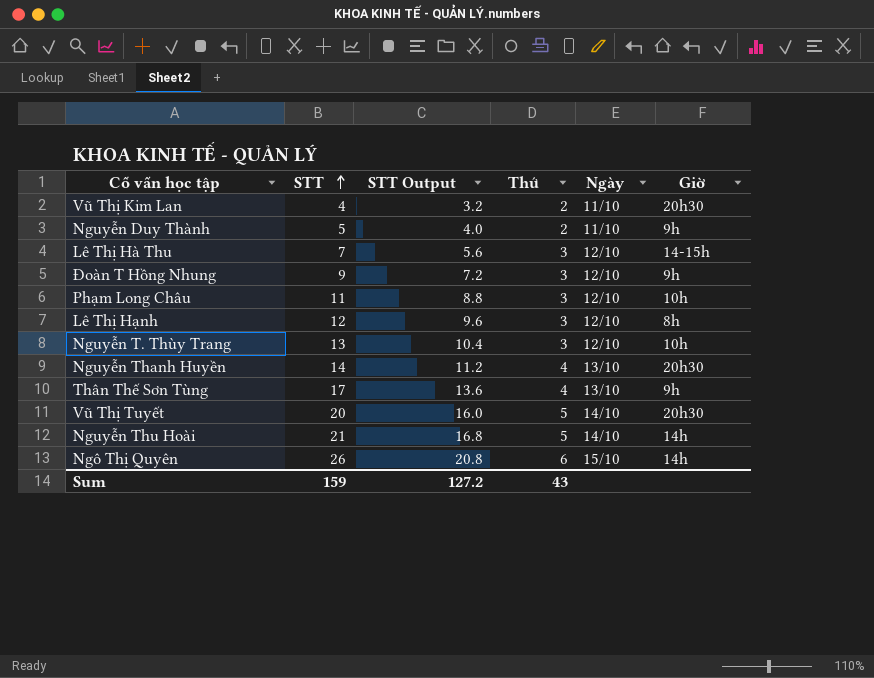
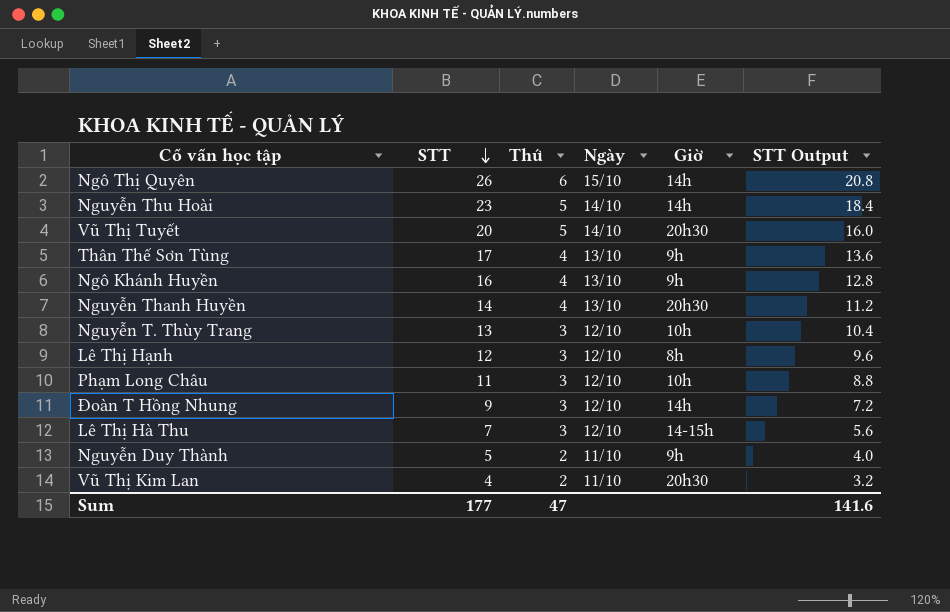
row order: STT ascending -> STT descending
column STT Output | position: 3 -> 6
Nguyễn Thu Hoài | STT: 21 -> 23
Nguyễn Thu Hoài | STT Output: 16.8 -> 18.4
row Ngô Khánh Huyền: none -> 16 | 4 | 13/10 | 9h | 12.8
Đoàn T Hồng Nhung | Giờ: 9h -> 14h
Sum | STT: 159 -> 177
Sum | Thứ: 43 -> 47
Sum | STT Output: 127.2 -> 141.6

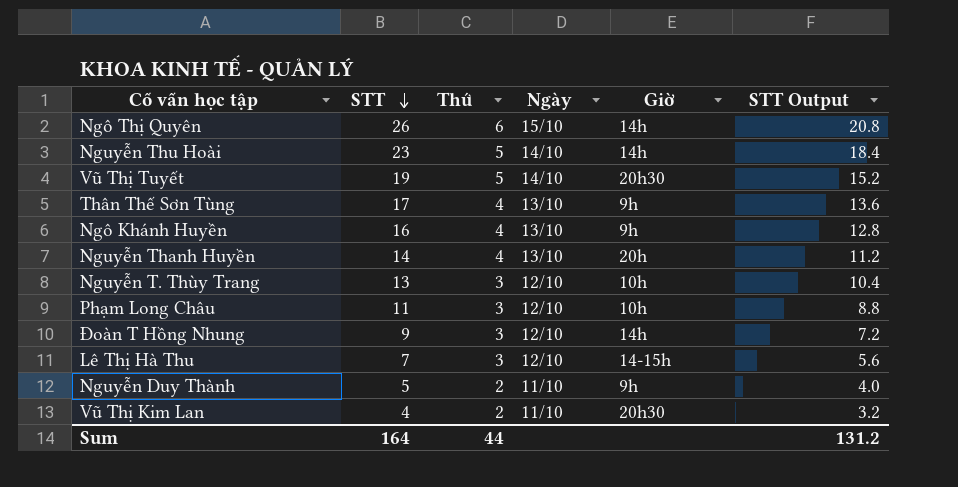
row Lê Thị Hạnh: 12 | 3 | 12/10 | 8h | 9.6 -> none
Vũ Thị Tuyết | STT: 20 -> 19
Vũ Thị Tuyết | STT Output: 16.0 -> 15.2
Nguyễn Thanh Huyền | Giờ: 20h30 -> 20h
Sum | STT: 177 -> 164
Sum | Thứ: 47 -> 44
Sum | STT Output: 141.6 -> 131.2

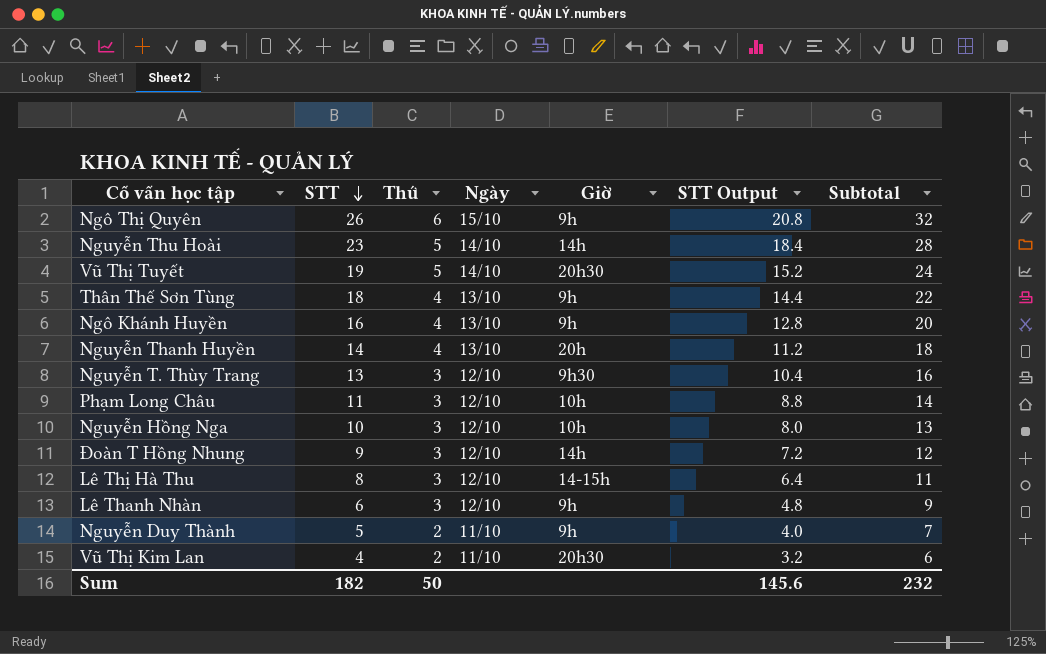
column Subtotal | formula: none -> [STT] + [Thứ]
Ngô Thị Quyên | Giờ: 14h -> 9h
Thân Thế Sơn Tùng | STT: 17 -> 18
Thân Thế Sơn Tùng | STT Output: 13.6 -> 14.4
Nguyễn T. Thùy Trang | Giờ: 10h -> 9h30
row Nguyễn Hồng Nga: none -> 10 | 3 | 12/10 | 10h | 8.0 | 13
Lê Thị Hà Thu | STT: 7 -> 8
Lê Thị Hà Thu | STT Output: 5.6 -> 6.4
row Lê Thanh Nhàn: none -> 6 | 3 | 12/10 | 9h | 4.8 | 9
Sum | STT: 164 -> 182
Sum | Thứ: 44 -> 50
Sum | STT Output: 131.2 -> 145.6

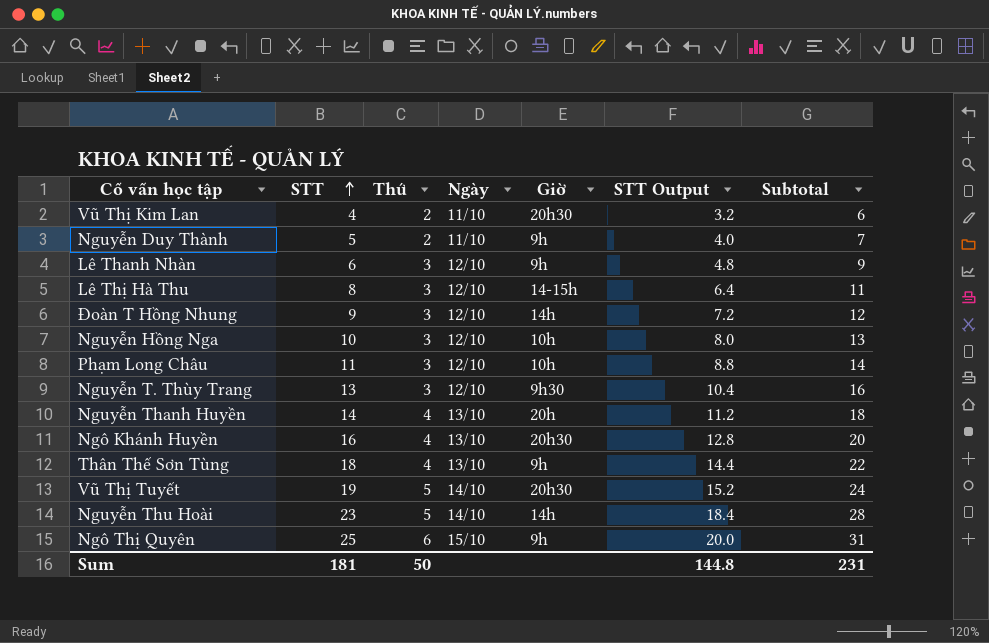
row order: STT descending -> STT ascending
Ngô Khánh Huyền | Giờ: 9h -> 20h30
Ngô Thị Quyên | STT: 26 -> 25
Ngô Thị Quyên | STT Output: 20.8 -> 20.0
Ngô Thị Quyên | Subtotal: 32 -> 31
Sum | STT: 182 -> 181
Sum | STT Output: 145.6 -> 144.8
Sum | Subtotal: 232 -> 231

